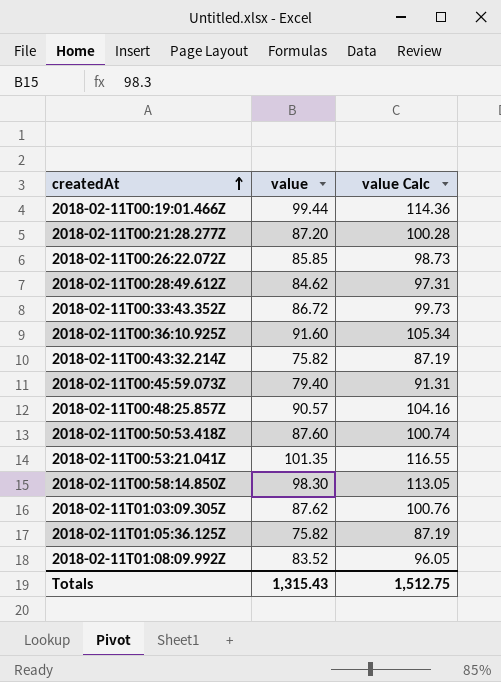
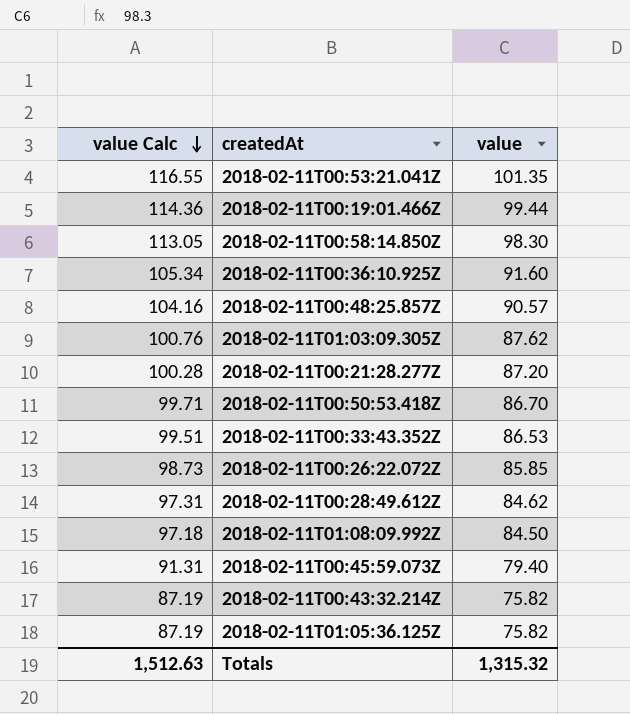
row order: createdAt ascending -> value Calc descending
column value Calc | position: 3 -> 1
2018-02-11T00:50:53.418Z | value Calc: 100.74 -> 99.71
2018-02-11T00:50:53.418Z | value: 87.60 -> 86.70
2018-02-11T00:33:43.352Z | value Calc: 99.73 -> 99.51
2018-02-11T00:33:43.352Z | value: 86.72 -> 86.53
2018-02-11T01:08:09.992Z | value Calc: 96.05 -> 97.18
2018-02-11T01:08:09.992Z | value: 83.52 -> 84.50
Totals | value Calc: 1,512.75 -> 1,512.63
Totals | value: 1,315.43 -> 1,315.32

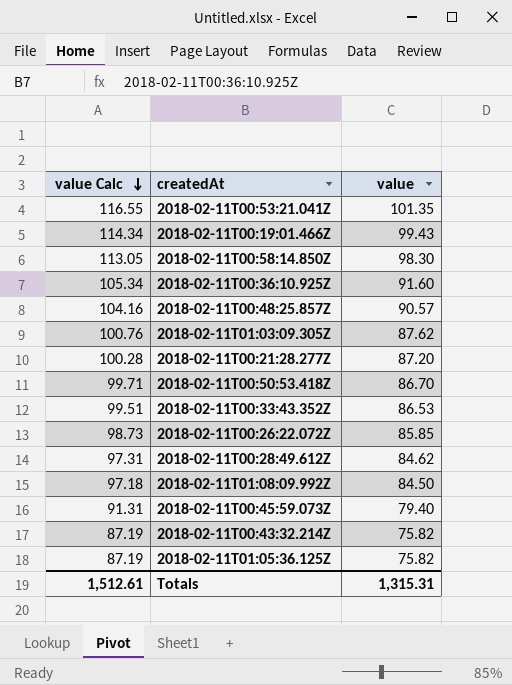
2018-02-11T00:19:01.466Z | value Calc: 114.36 -> 114.34
2018-02-11T00:19:01.466Z | value: 99.44 -> 99.43
Totals | value Calc: 1,512.63 -> 1,512.61
Totals | value: 1,315.32 -> 1,315.31

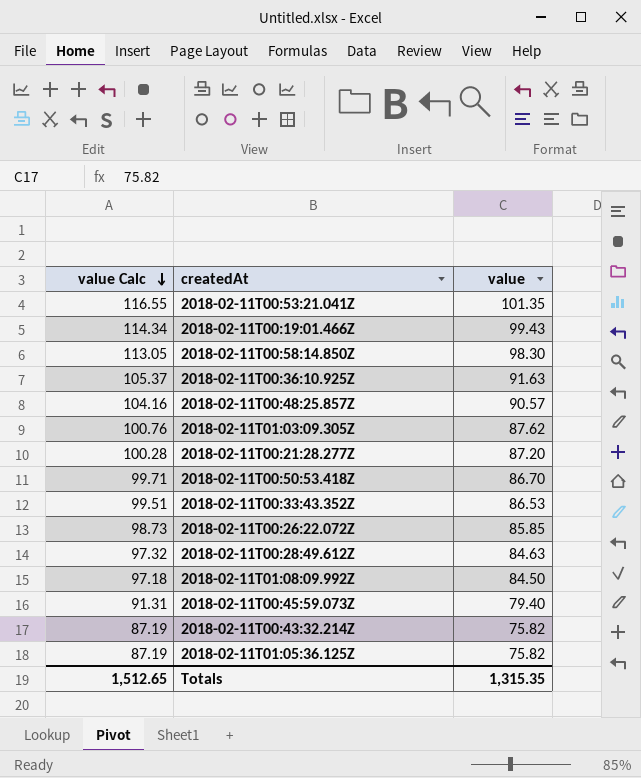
2018-02-11T00:36:10.925Z | value Calc: 105.34 -> 105.37
2018-02-11T00:36:10.925Z | value: 91.60 -> 91.63
2018-02-11T00:28:49.612Z | value Calc: 97.31 -> 97.32
2018-02-11T00:28:49.612Z | value: 84.62 -> 84.63
Totals | value Calc: 1,512.61 -> 1,512.65
Totals | value: 1,315.31 -> 1,315.35

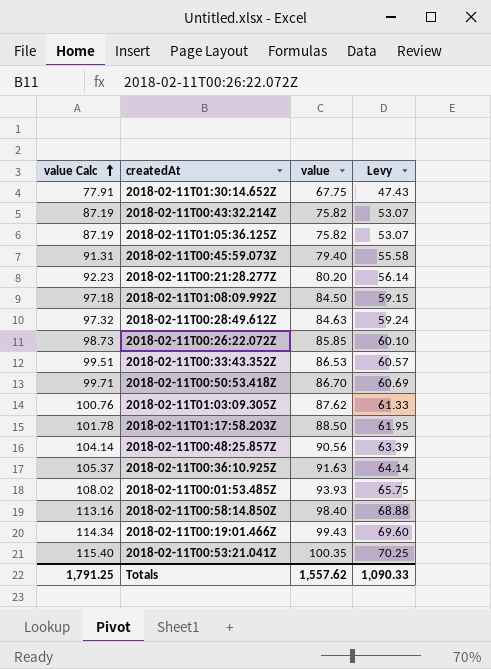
row order: value Calc descending -> value Calc ascending
column Levy | formula: none -> [value] * 0.7
row 2018-02-11T01:30:14.652Z: none -> 77.91 | 67.75 | 47.43
2018-02-11T00:21:28.277Z | value Calc: 100.28 -> 92.23
2018-02-11T00:21:28.277Z | value: 87.20 -> 80.20
row 2018-02-11T01:17:58.203Z: none -> 101.78 | 88.50 | 61.95
2018-02-11T00:48:25.857Z | value Calc: 104.16 -> 104.14
2018-02-11T00:48:25.857Z | value: 90.57 -> 90.56
row 2018-02-11T00:01:53.485Z: none -> 108.02 | 93.93 | 65.75
2018-02-11T00:58:14.850Z | value Calc: 113.05 -> 113.16
2018-02-11T00:58:14.850Z | value: 98.30 -> 98.40
2018-02-11T00:53:21.041Z | value Calc: 116.55 -> 115.40
2018-02-11T00:53:21.041Z | value: 101.35 -> 100.35
Totals | value Calc: 1,512.65 -> 1,791.25
Totals | value: 1,315.35 -> 1,557.62

